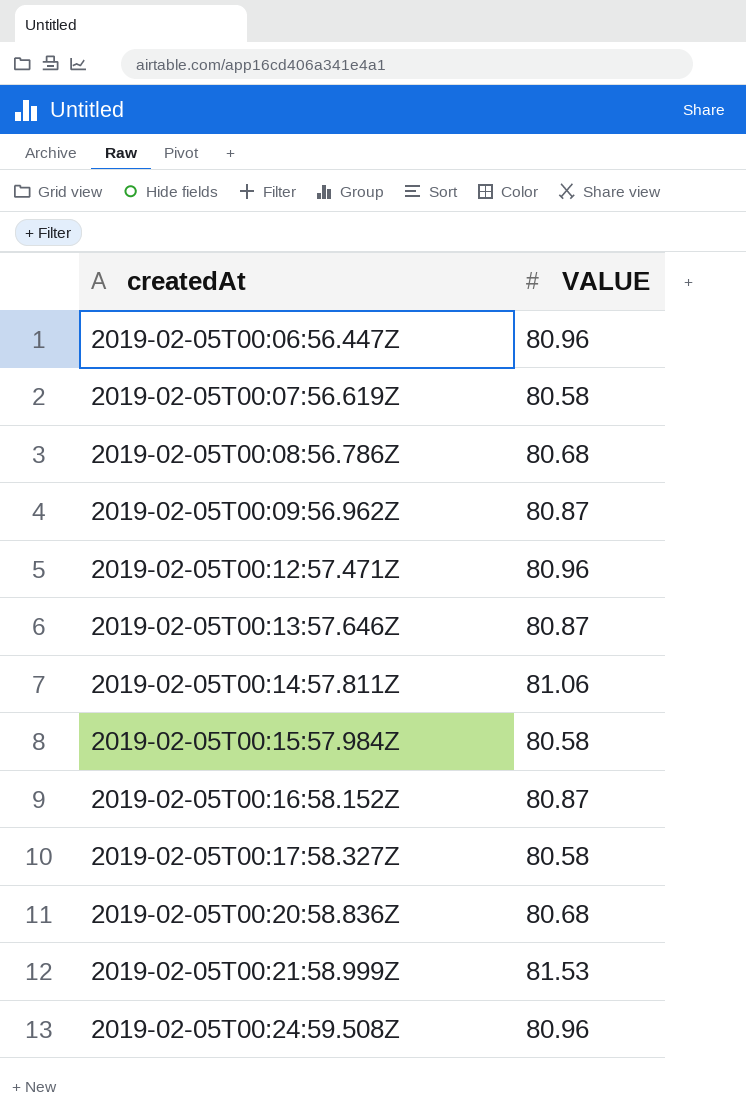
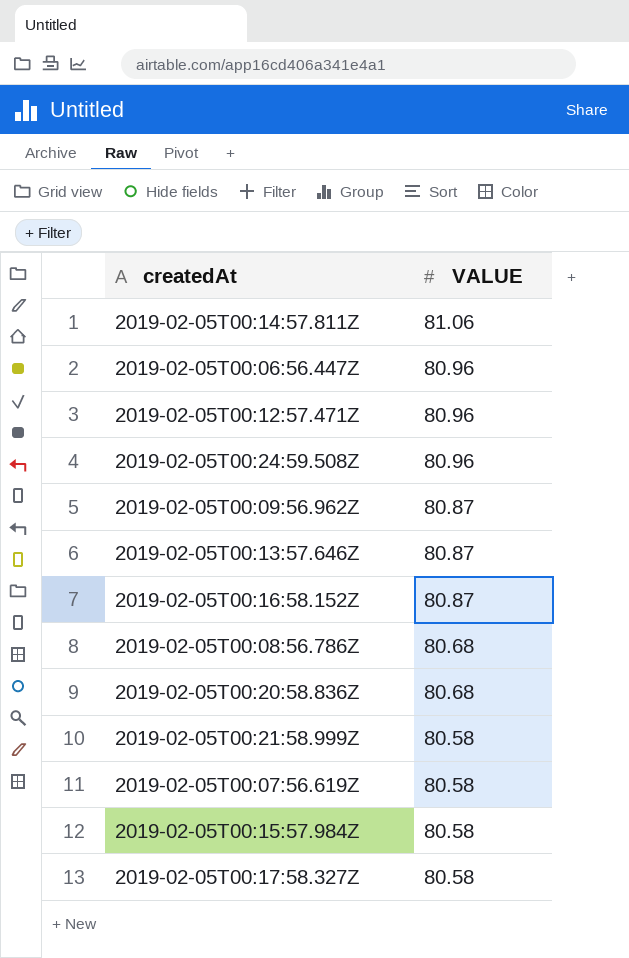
row order: createdAt ascending -> VALUE descending
2019-02-05T00:21:58.999Z | VALUE: 81.53 -> 80.58

